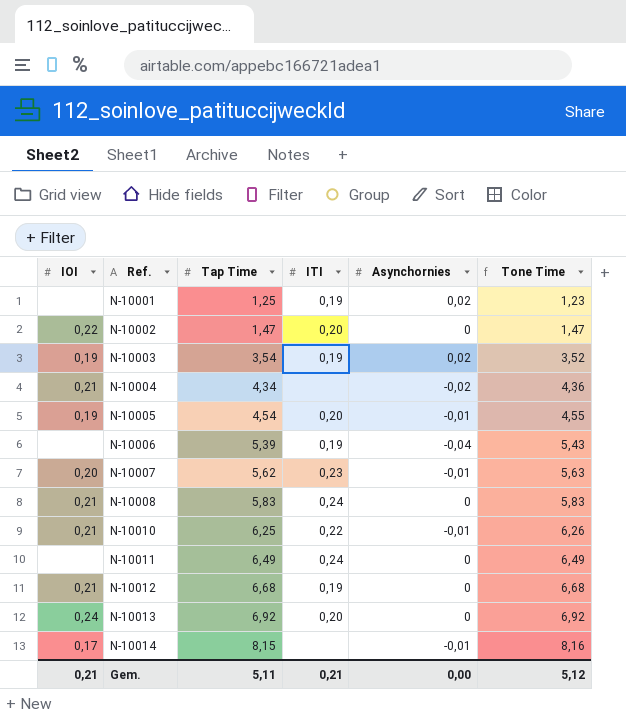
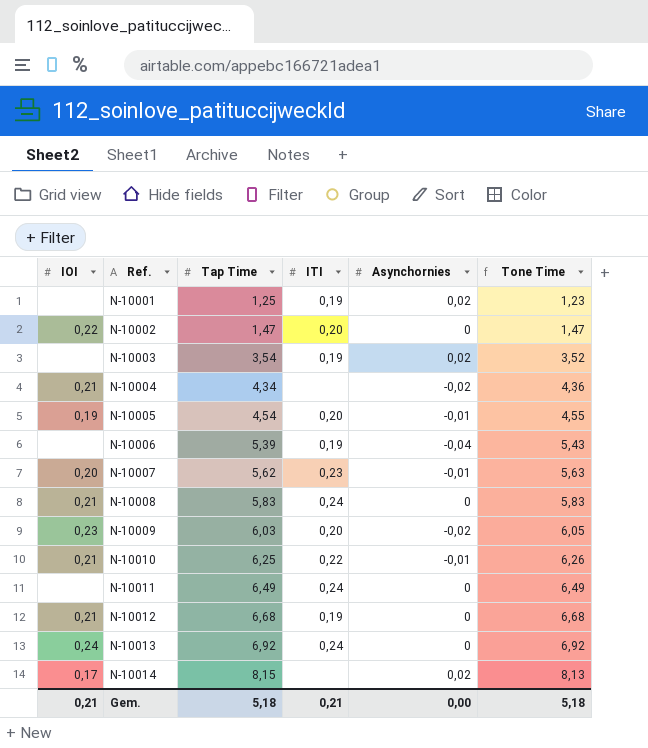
N-10003 | IOI: 0,19 -> none
row N-10009: none -> 0,23 | 6,03 | 0,20 | -0,02 | 6,05
N-10013 | ITI: 0,20 -> 0,24
N-10014 | Asynchornies: -0,01 -> 0,02
N-10014 | Tone Time: 8,16 -> 8,13
Gem. | Tap Time: 5,11 -> 5,18
Gem. | Tone Time: 5,12 -> 5,18

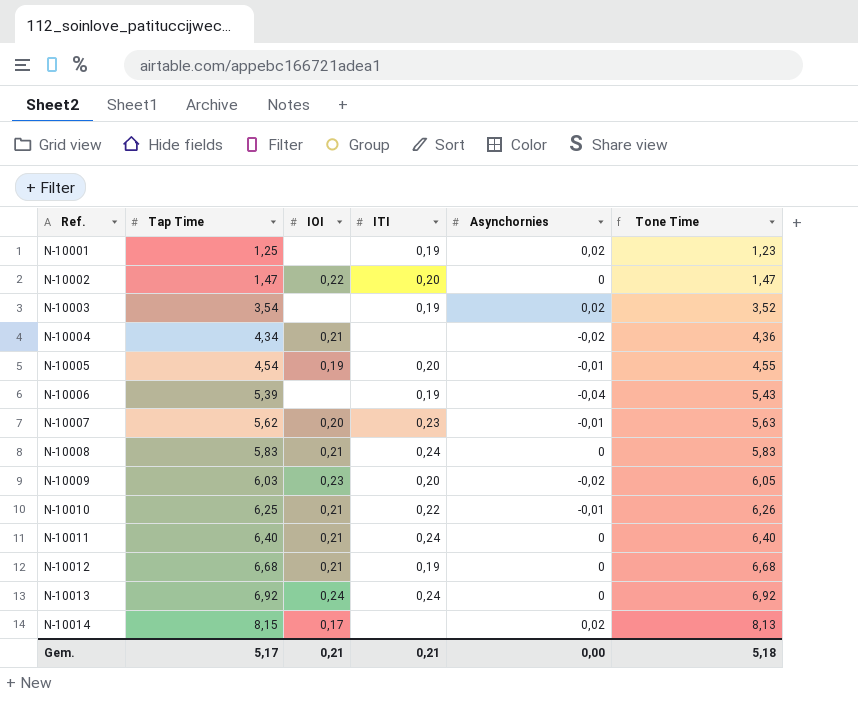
column IOI | position: 1 -> 3
N-10011 | Tap Time: 6,49 -> 6,40
N-10011 | IOI: none -> 0,21
N-10011 | Tone Time: 6,49 -> 6,40
Gem. | Tap Time: 5,18 -> 5,17

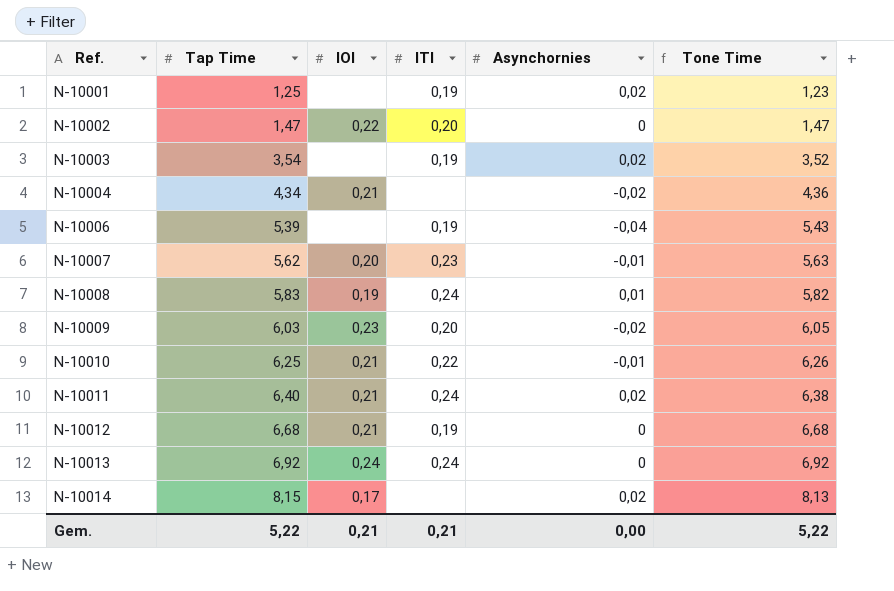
row N-10005: 4,54 | 0,19 | 0,20 | -0,01 | 4,55 -> none
N-10008 | IOI: 0,21 -> 0,19
N-10008 | Asynchornies: 0 -> 0,01
N-10008 | Tone Time: 5,83 -> 5,82
N-10011 | Asynchornies: 0 -> 0,02
N-10011 | Tone Time: 6,40 -> 6,38
Gem. | Tap Time: 5,17 -> 5,22
Gem. | Tone Time: 5,18 -> 5,22

